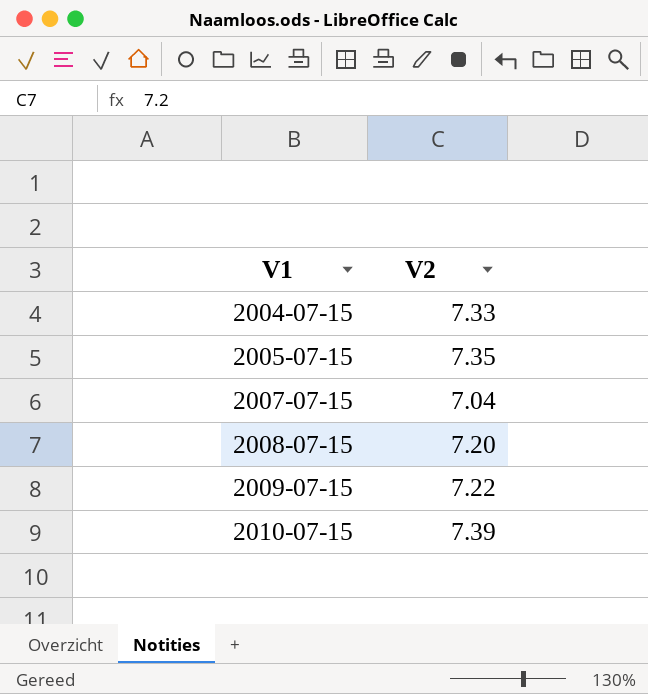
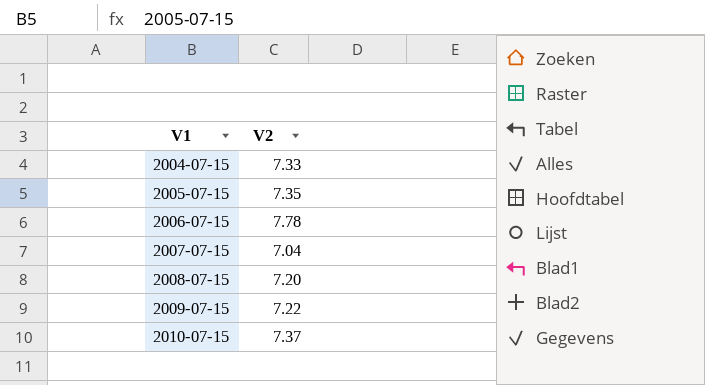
row 2006-07-15: none -> 7.78
2010-07-15 | V2: 7.39 -> 7.37

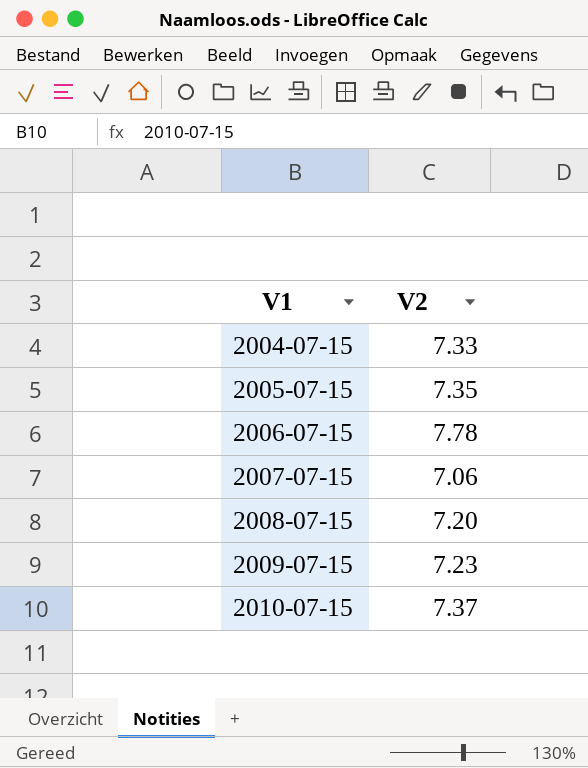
2007-07-15 | V2: 7.04 -> 7.06
2009-07-15 | V2: 7.22 -> 7.23

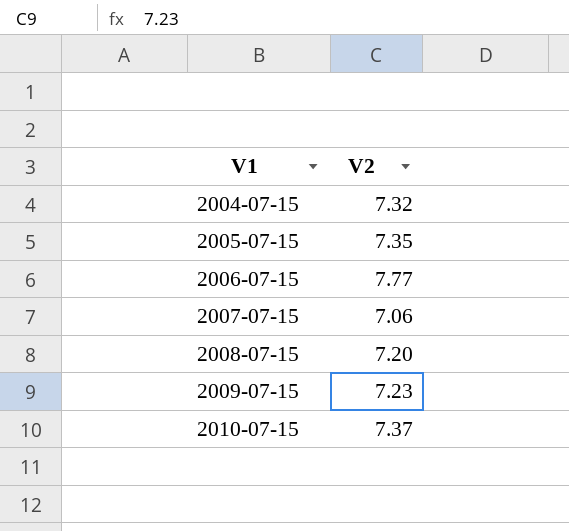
2004-07-15 | V2: 7.33 -> 7.32
2006-07-15 | V2: 7.78 -> 7.77

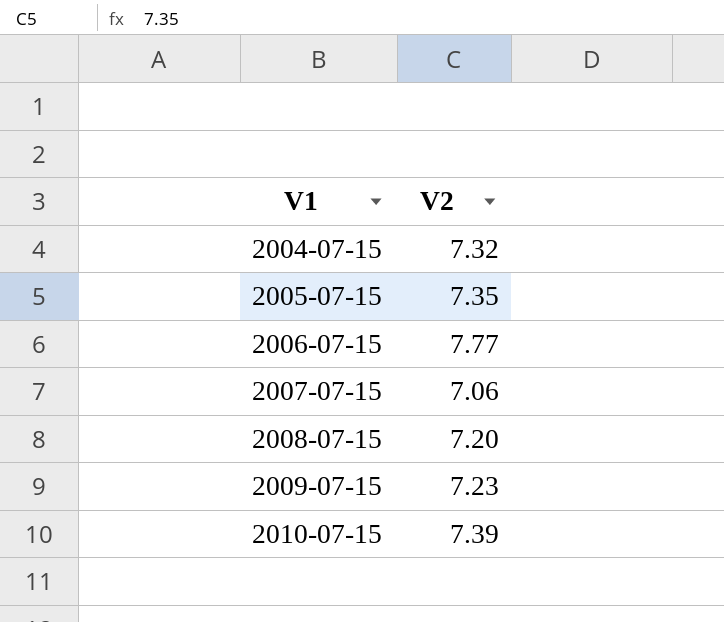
2010-07-15 | V2: 7.37 -> 7.39

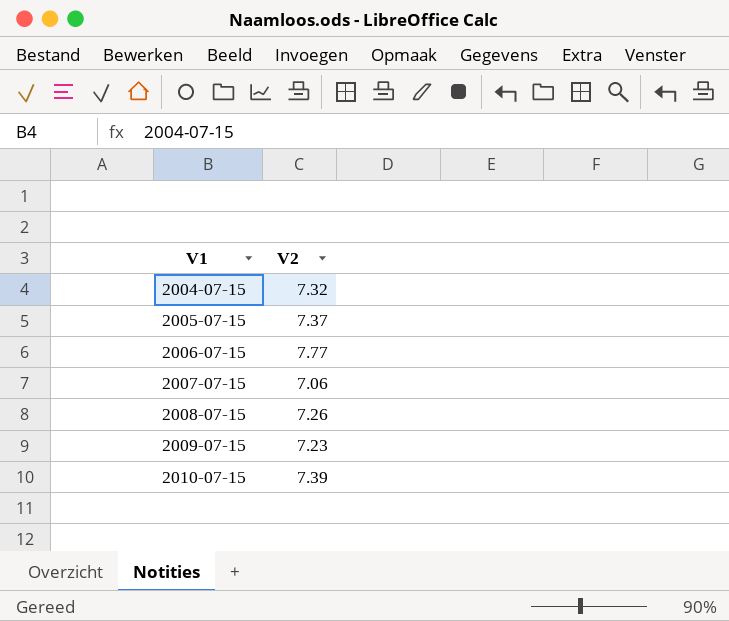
2005-07-15 | V2: 7.35 -> 7.37
2008-07-15 | V2: 7.20 -> 7.26

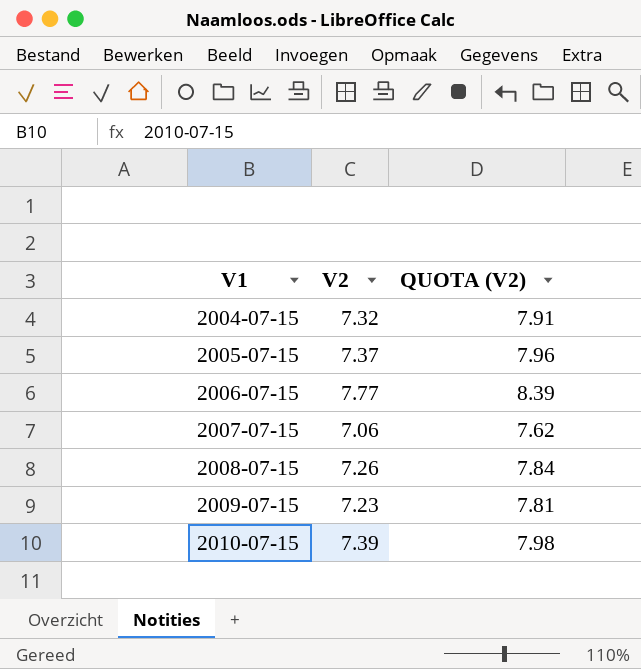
column QUOTA (V2) | formula: none -> [V2] * 1.08

